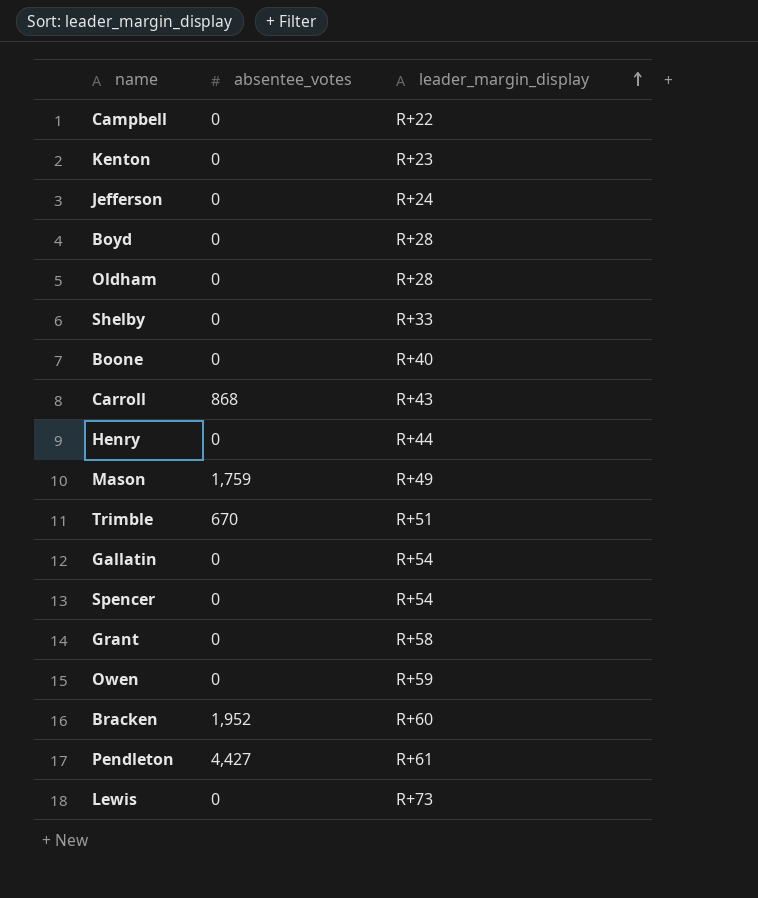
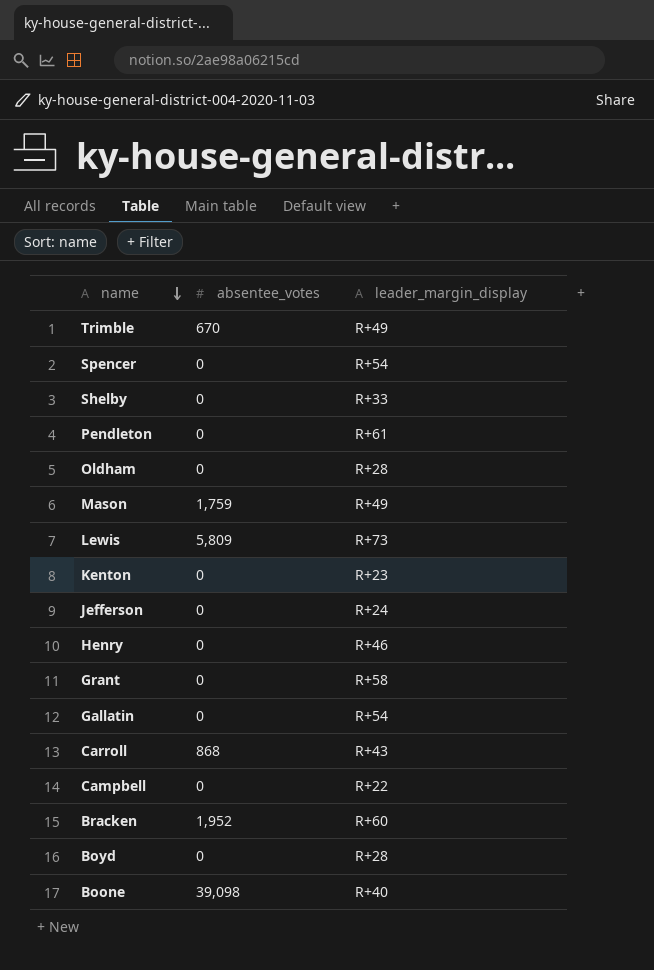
row order: leader_margin_display ascending -> name descending
row Owen: 0 | R+59 -> none
Trimble | leader_margin_display: R+51 -> R+49
Pendleton | absentee_votes: 4,427 -> 0
Lewis | absentee_votes: 0 -> 5,809
Henry | leader_margin_display: R+44 -> R+46
Boone | absentee_votes: 0 -> 39,098

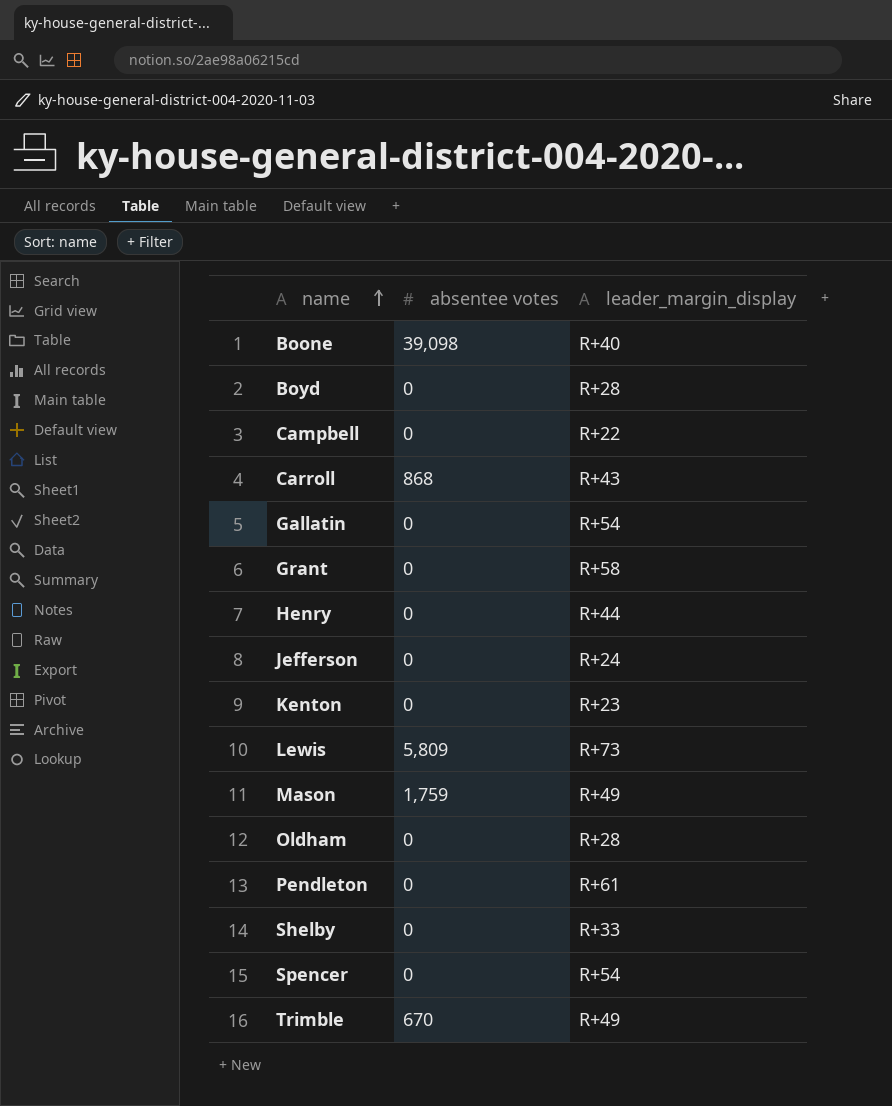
row order: name descending -> name ascending
column name: absentee_votes -> absentee votes
row Bracken: 1,952 | R+60 -> none
Henry | leader_margin_display: R+46 -> R+44

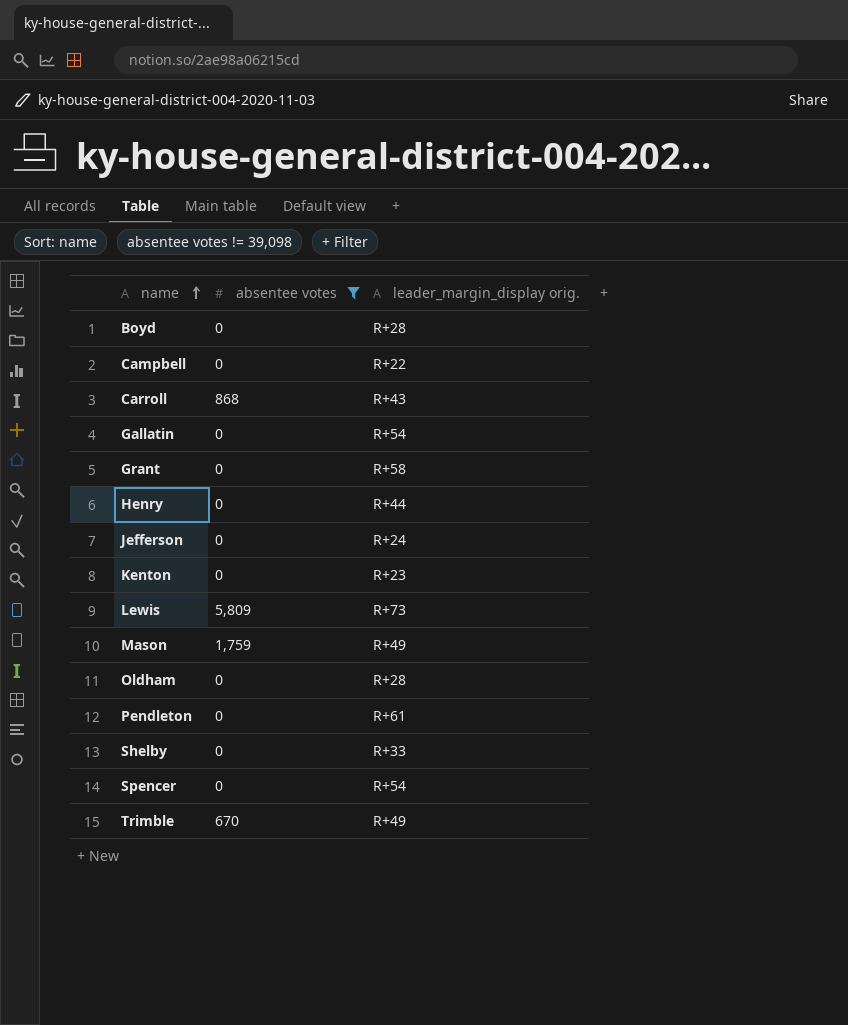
filter: none -> absentee votes != 39,098
column name: leader_margin_display -> leader_margin_display orig.

